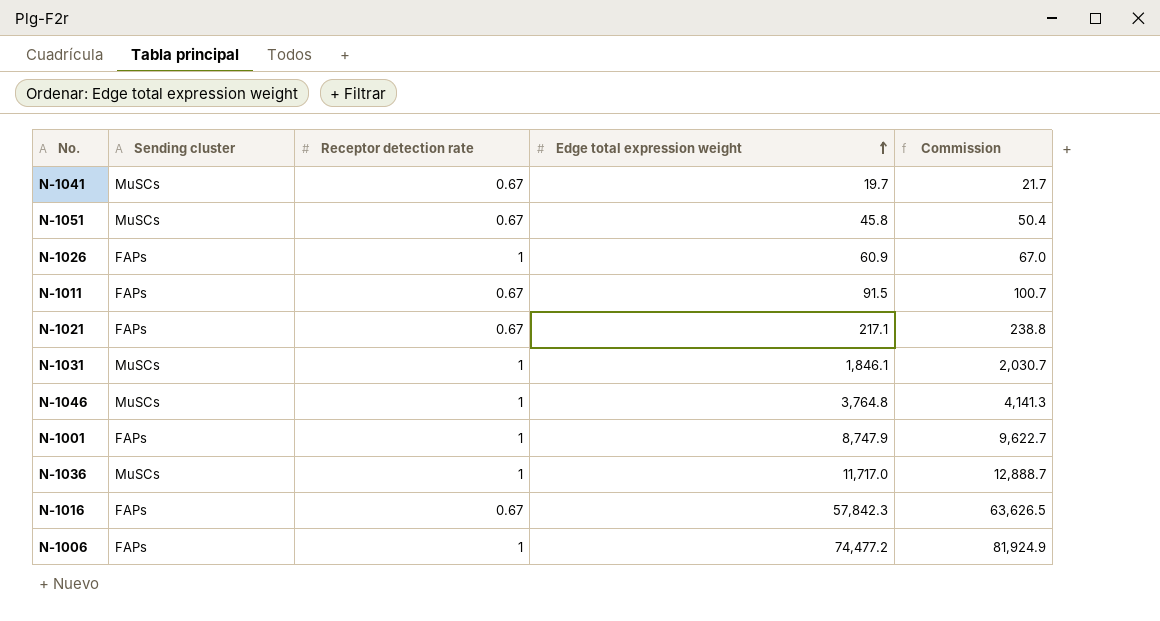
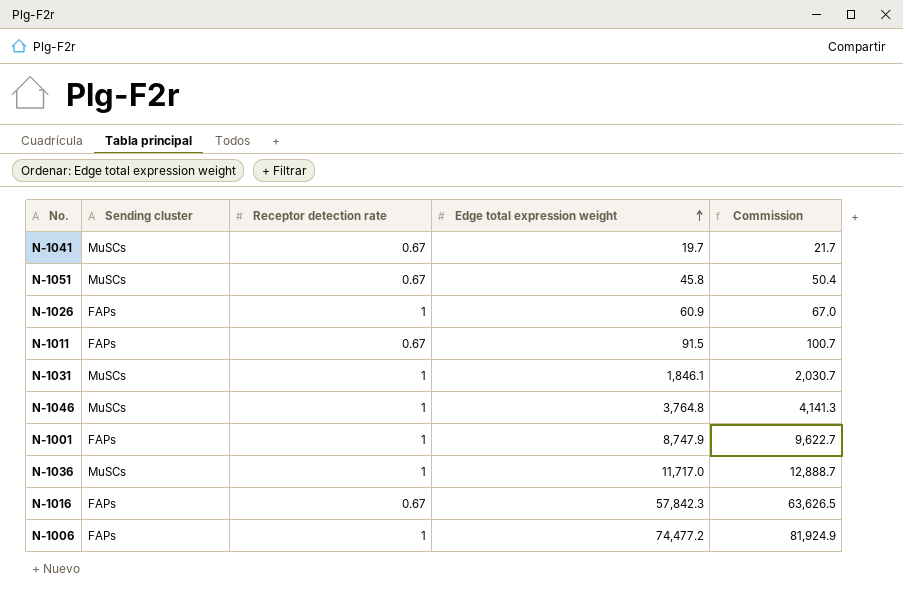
row N-1021: FAPs | 0.67 | 217.1 | 238.8 -> none

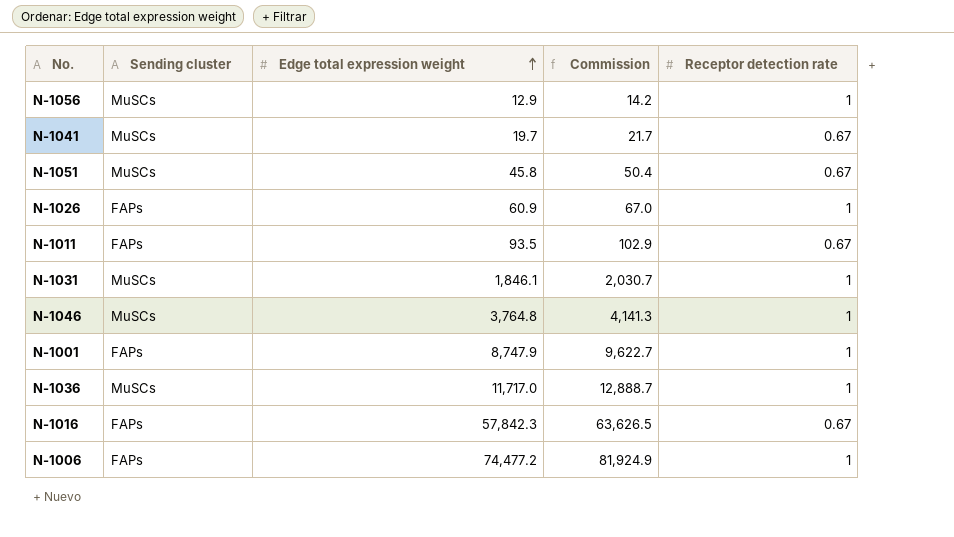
column Receptor detection rate | position: 3 -> 5
row N-1056: none -> MuSCs | 12.9 | 14.2 | 1
N-1011 | Edge total expression weight: 91.5 -> 93.5
N-1011 | Commission: 100.7 -> 102.9

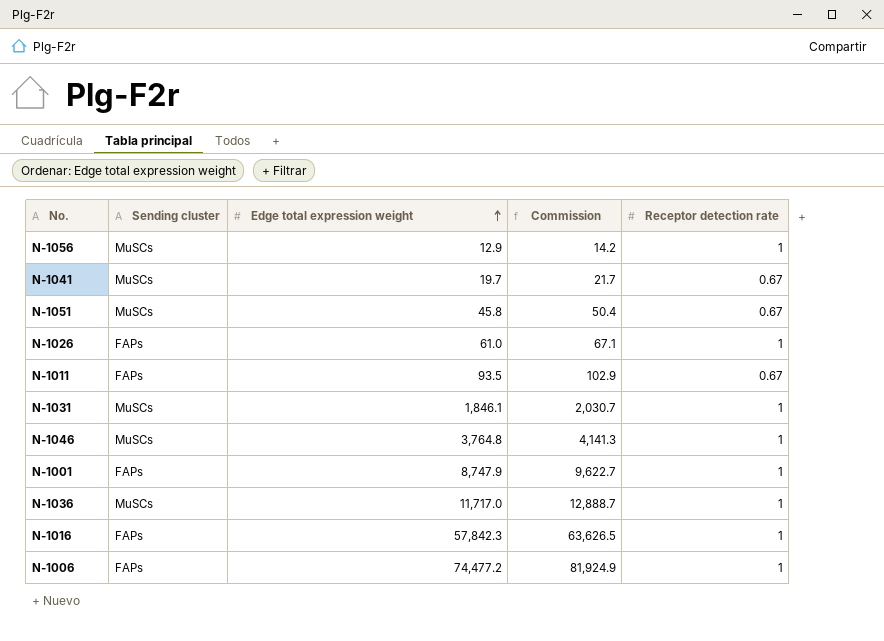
N-1026 | Edge total expression weight: 60.9 -> 61.0
N-1026 | Commission: 67.0 -> 67.1
N-1016 | Receptor detection rate: 0.67 -> 1

